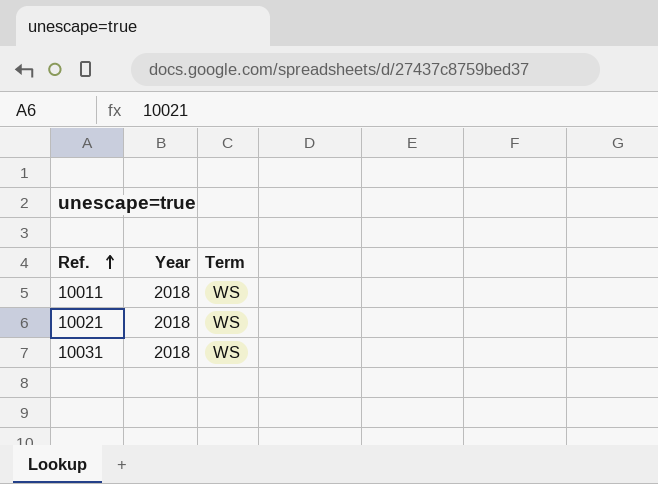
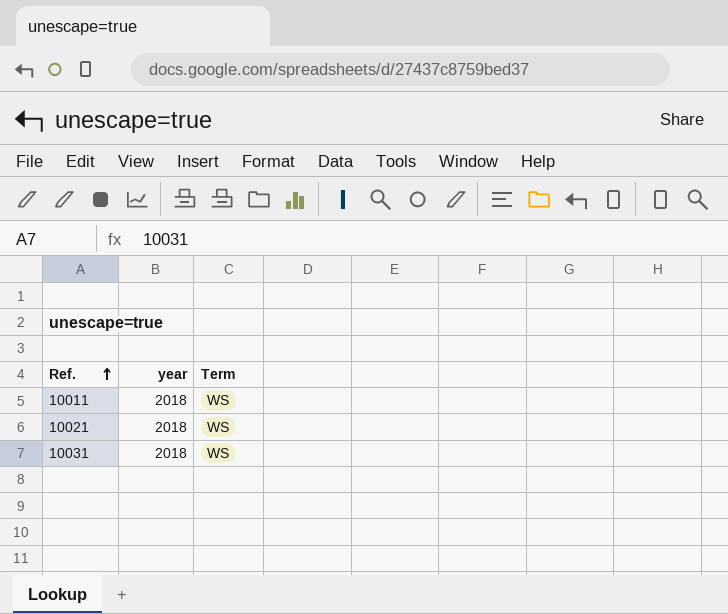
column name: Year -> year

